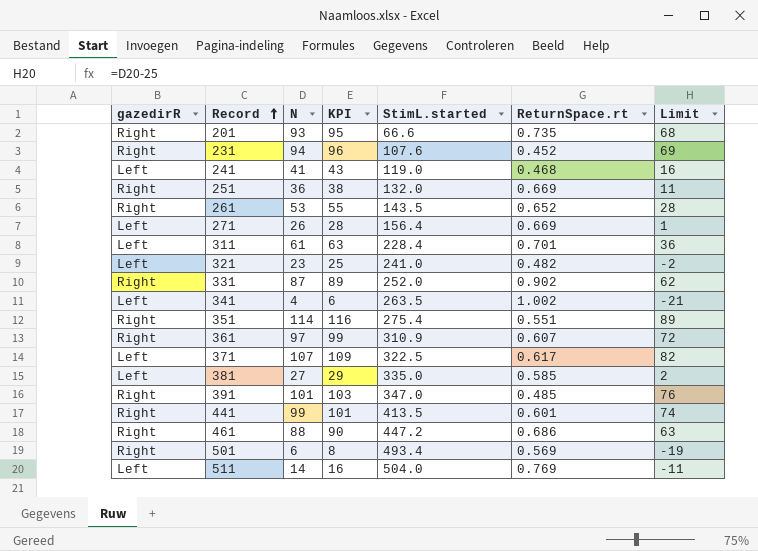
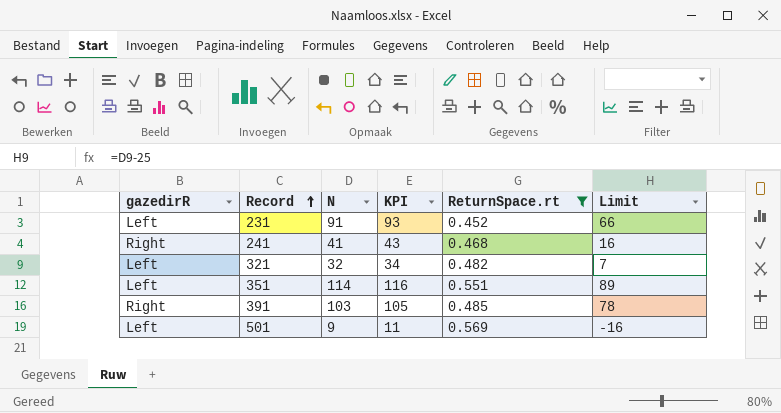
filter: none -> ReturnSpace.rt <= 0.569
column StimL.started | position: 5 -> none
231 | gazedirR: Right -> Left
231 | N: 94 -> 91
231 | KPI: 96 -> 93
231 | Limit: 69 -> 66
241 | gazedirR: Left -> Right
321 | N: 23 -> 32
321 | KPI: 25 -> 34
321 | Limit: -2 -> 7
351 | gazedirR: Right -> Left
391 | N: 101 -> 103
391 | KPI: 103 -> 105
391 | Limit: 76 -> 78
501 | gazedirR: Right -> Left
501 | N: 6 -> 9
501 | KPI: 8 -> 11
501 | Limit: -19 -> -16

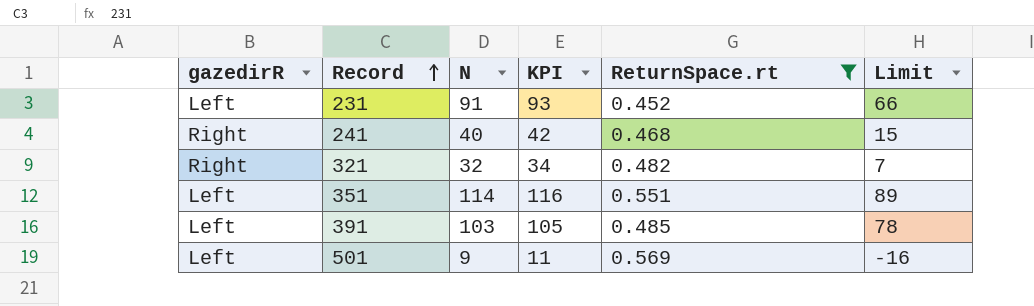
241 | N: 41 -> 40
241 | KPI: 43 -> 42
241 | Limit: 16 -> 15
321 | gazedirR: Left -> Right
391 | gazedirR: Right -> Left

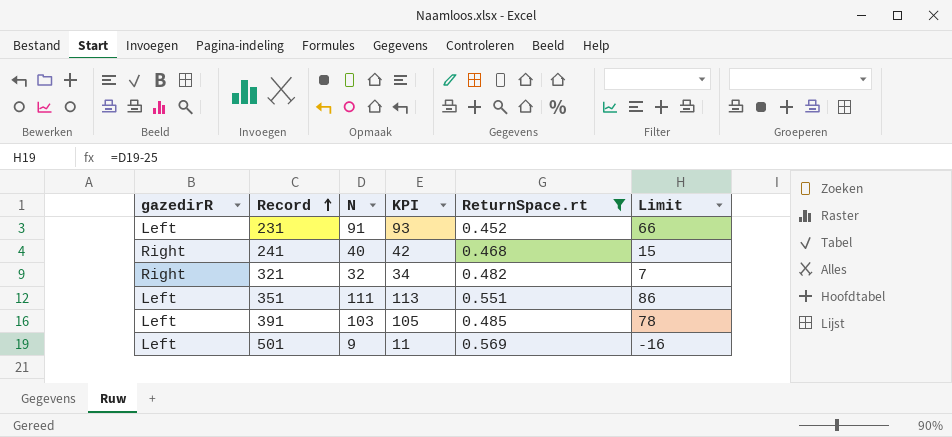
351 | N: 114 -> 111
351 | KPI: 116 -> 113
351 | Limit: 89 -> 86

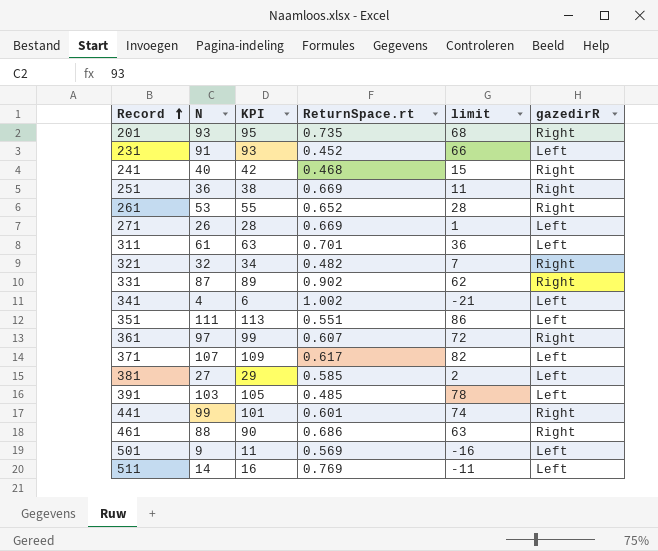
filter: ReturnSpace.rt <= 0.569 -> none
column name: Limit -> limit
column gazedirR | position: 1 -> 6

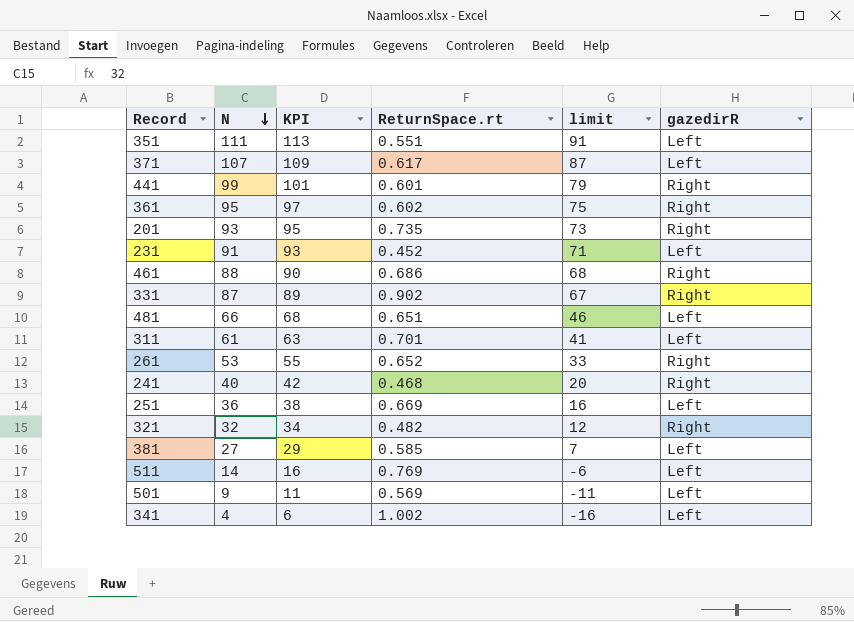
row order: Record ascending -> N descending
column limit | formula: [N] - 25 -> [N] - 20
row 271: 26 | 28 | 0.669 | 1 | Left -> none
row 391: 103 | 105 | 0.485 | 78 | Left -> none
361 | N: 97 -> 95
361 | KPI: 99 -> 97
361 | ReturnSpace.rt: 0.607 -> 0.602
row 481: none -> 66 | 68 | 0.651 | 46 | Left
251 | gazedirR: Right -> Left

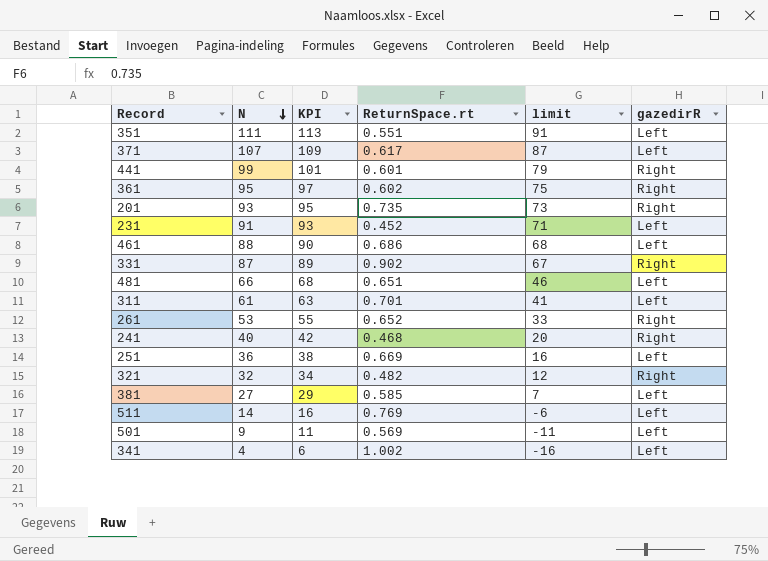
461 | gazedirR: Right -> Left

